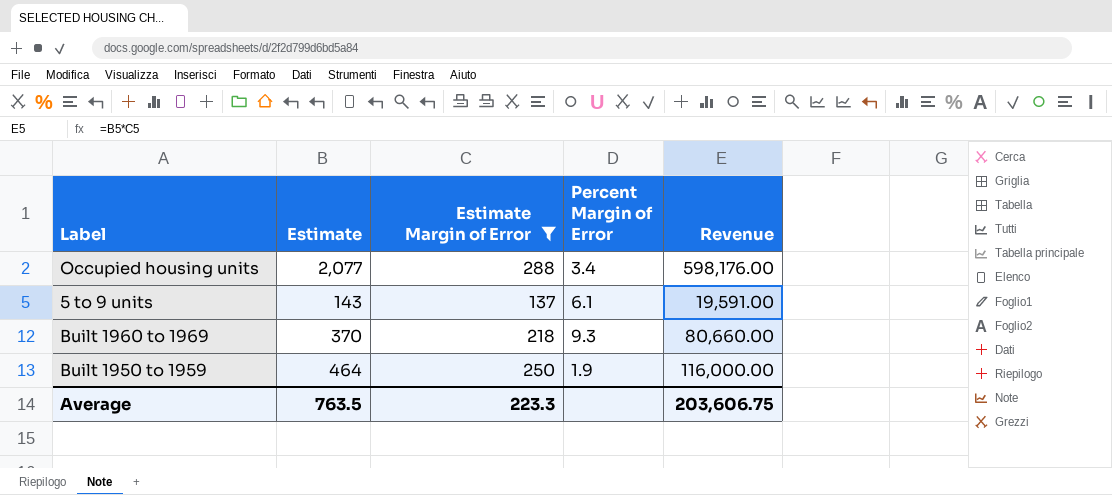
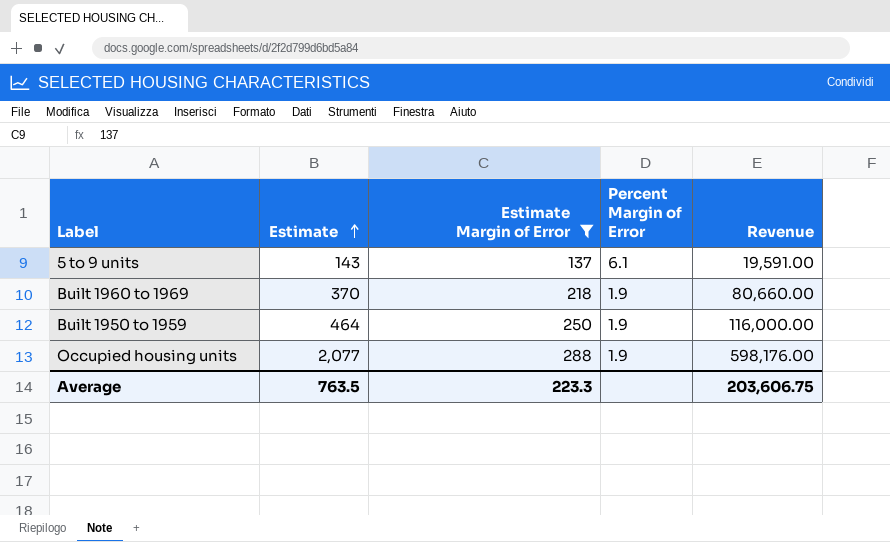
row order: none -> Estimate ascending
Built 1960 to 1969 | Percent Margin of Error: 9.3 -> 1.9
Occupied housing units | Percent Margin of Error: 3.4 -> 1.9

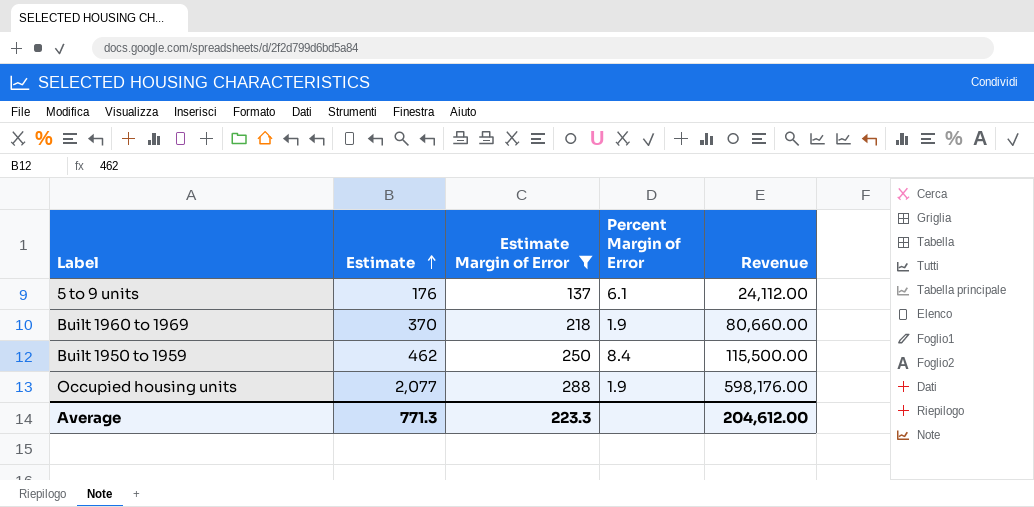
5 to 9 units | Estimate: 143 -> 176
5 to 9 units | Revenue: 19,591.00 -> 24,112.00
Built 1950 to 1959 | Estimate: 464 -> 462
Built 1950 to 1959 | Percent Margin of Error: 1.9 -> 8.4
Built 1950 to 1959 | Revenue: 116,000.00 -> 115,500.00
Average | Estimate: 763.5 -> 771.3
Average | Revenue: 203,606.75 -> 204,612.00

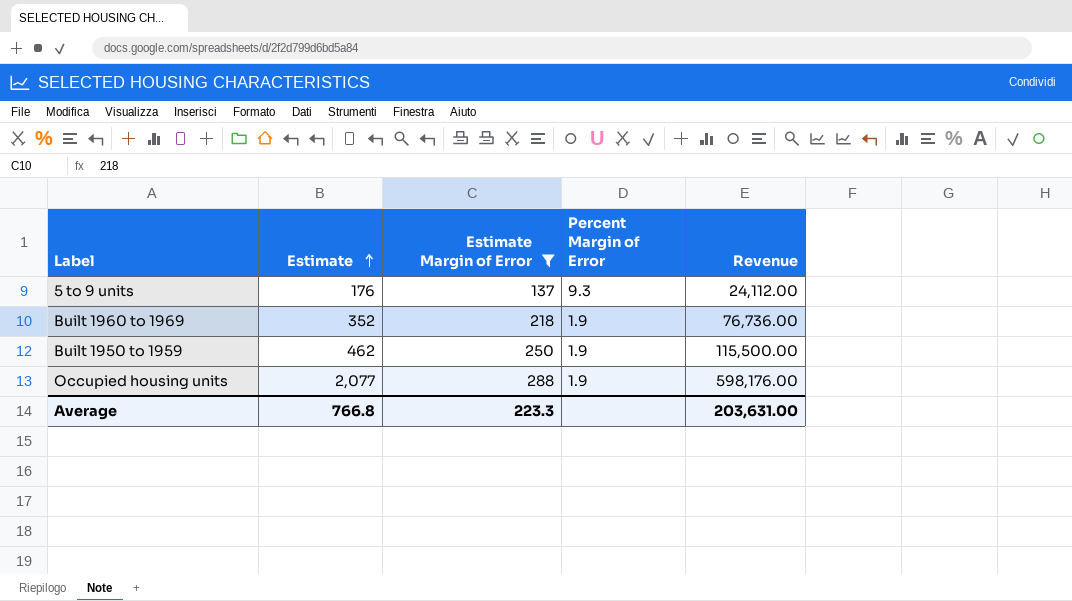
5 to 9 units | Percent Margin of Error: 6.1 -> 9.3
Built 1960 to 1969 | Estimate: 370 -> 352
Built 1960 to 1969 | Revenue: 80,660.00 -> 76,736.00
Built 1950 to 1959 | Percent Margin of Error: 8.4 -> 1.9
Average | Estimate: 771.3 -> 766.8
Average | Revenue: 204,612.00 -> 203,631.00

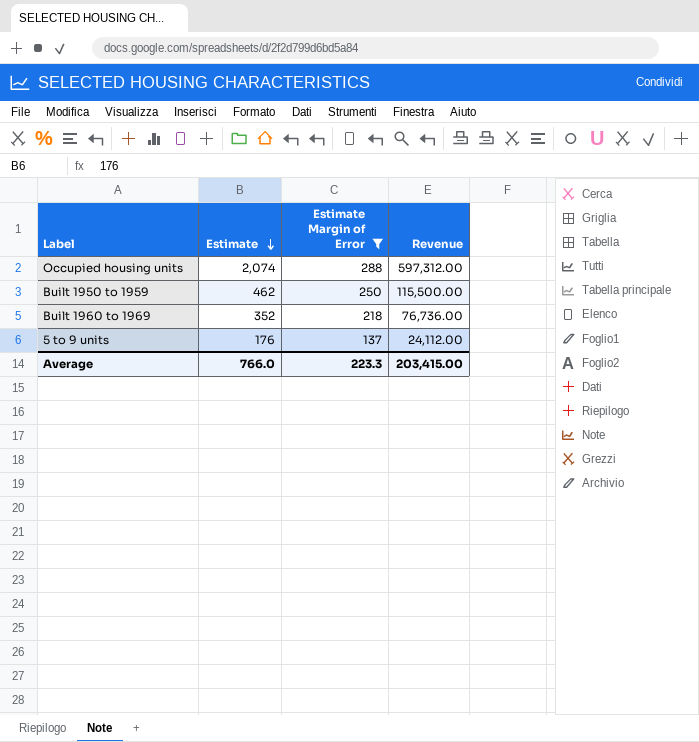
row order: Estimate ascending -> Estimate descending
column Percent Margin of Error | position: 4 -> none
Occupied housing units | Estimate: 2,077 -> 2,074
Occupied housing units | Revenue: 598,176.00 -> 597,312.00
Average | Estimate: 766.8 -> 766.0
Average | Revenue: 203,631.00 -> 203,415.00

